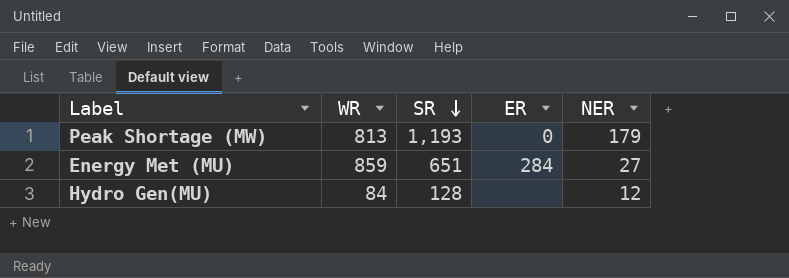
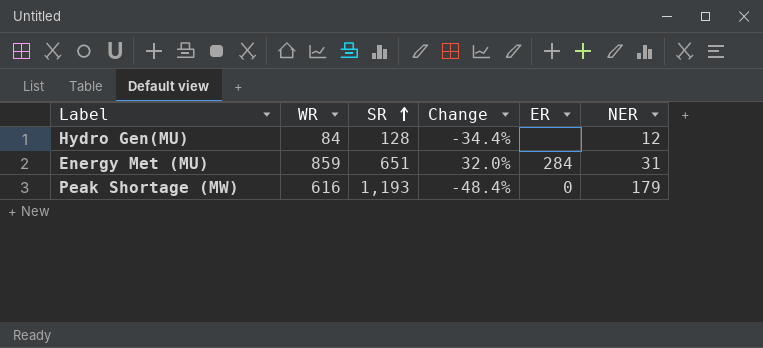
row order: SR descending -> SR ascending
column Change | formula: none -> ([WR] - [SR]) / [SR]
Energy Met (MU) | NER: 27 -> 31
Peak Shortage (MW) | WR: 813 -> 616

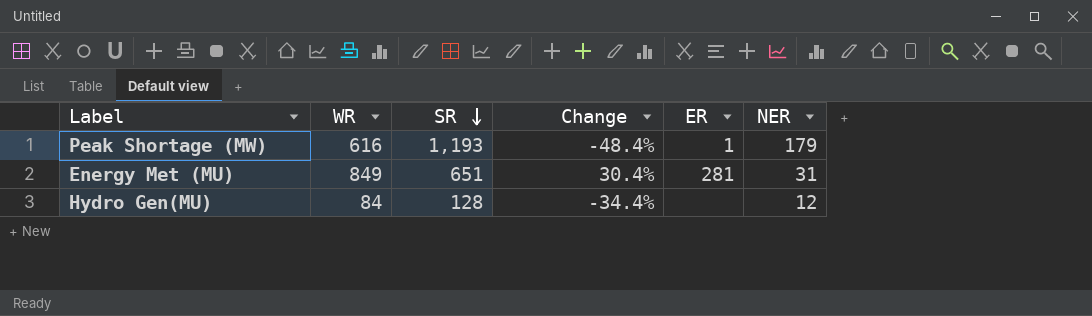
row order: SR ascending -> SR descending
Peak Shortage (MW) | ER: 0 -> 1
Energy Met (MU) | WR: 859 -> 849
Energy Met (MU) | Change: 32.0% -> 30.4%
Energy Met (MU) | ER: 284 -> 281

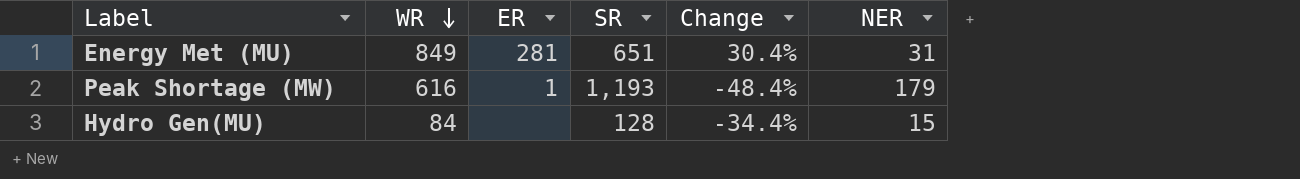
row order: SR descending -> WR descending
column ER | position: 5 -> 3
Hydro Gen(MU) | NER: 12 -> 15

